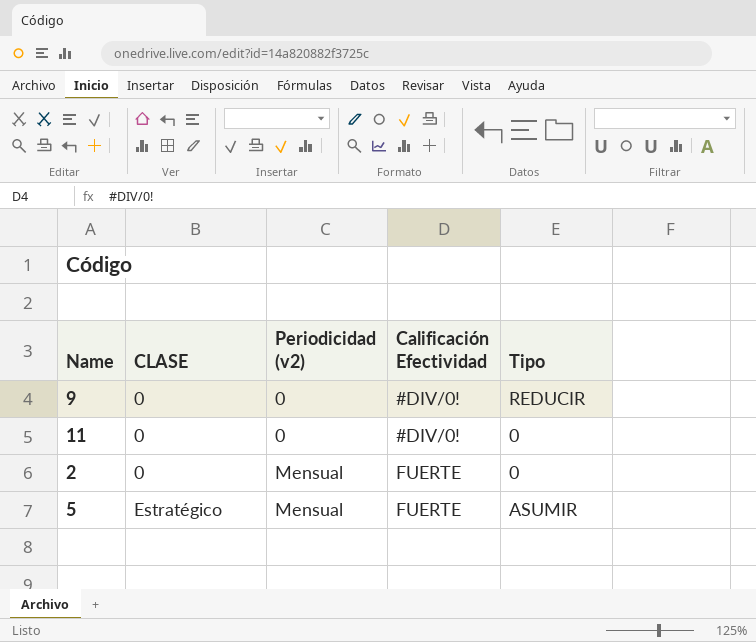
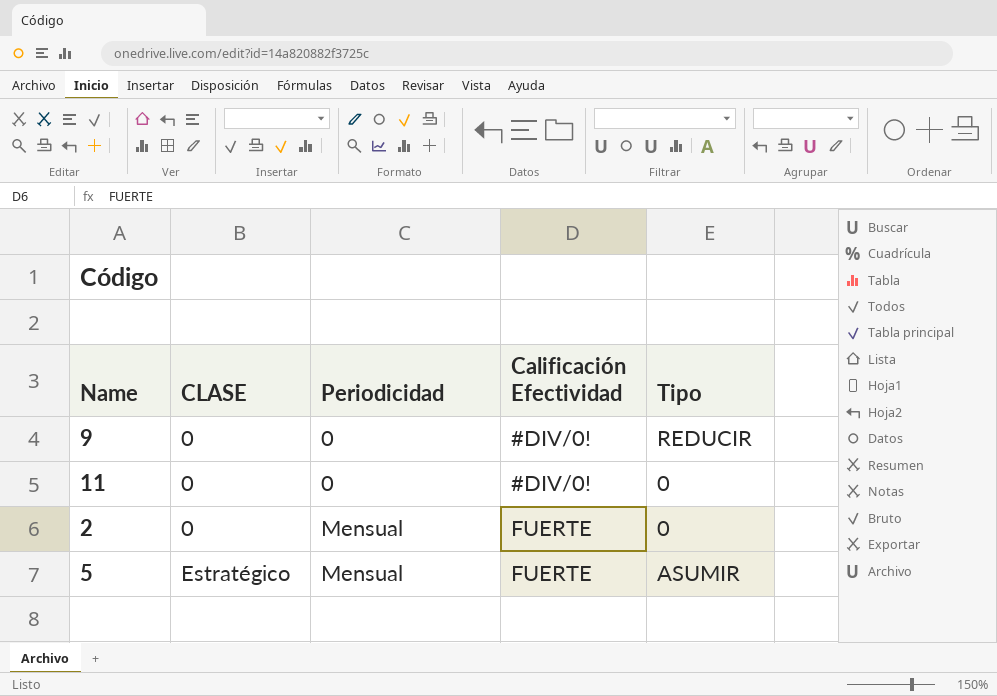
column name: Periodicidad (v2) -> Periodicidad

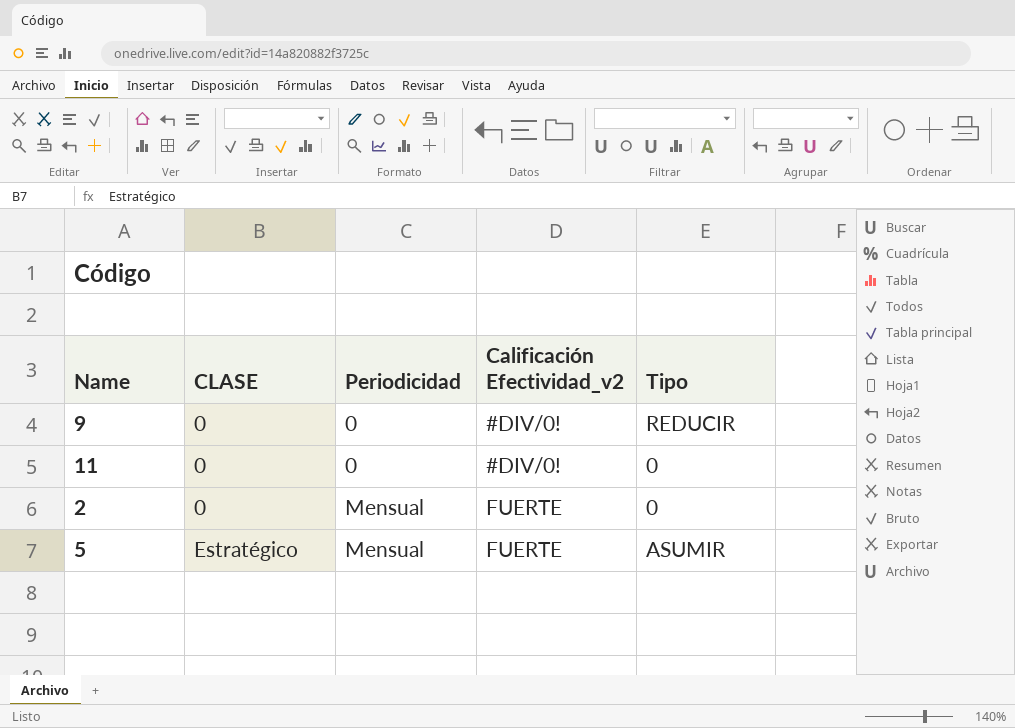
column name: Calificación Efectividad -> Calificación Efectividad_v2

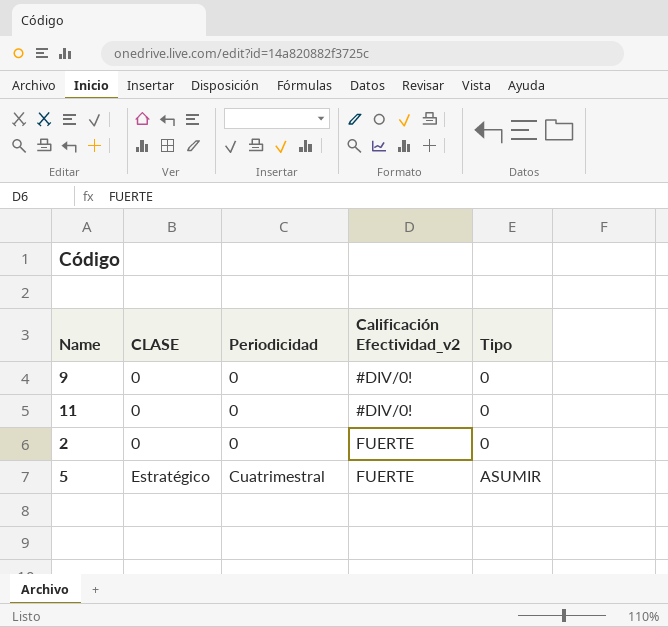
9 | Tipo: REDUCIR -> 0
2 | Periodicidad: Mensual -> 0
5 | Periodicidad: Mensual -> Cuatrimestral

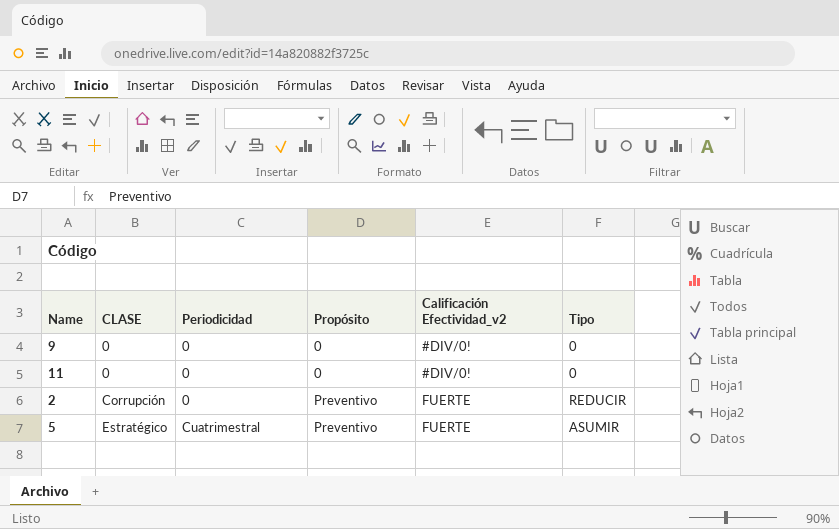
column Propósito | position: none -> 4
2 | CLASE: 0 -> Corrupción
2 | Tipo: 0 -> REDUCIR

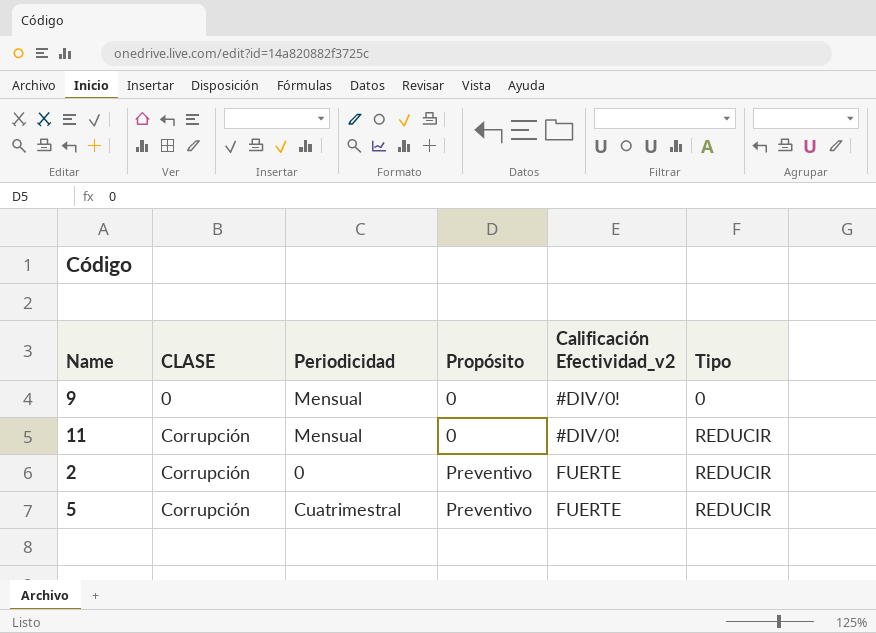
9 | Periodicidad: 0 -> Mensual
11 | CLASE: 0 -> Corrupción
11 | Periodicidad: 0 -> Mensual
11 | Tipo: 0 -> REDUCIR
5 | CLASE: Estratégico -> Corrupción
5 | Tipo: ASUMIR -> REDUCIR

